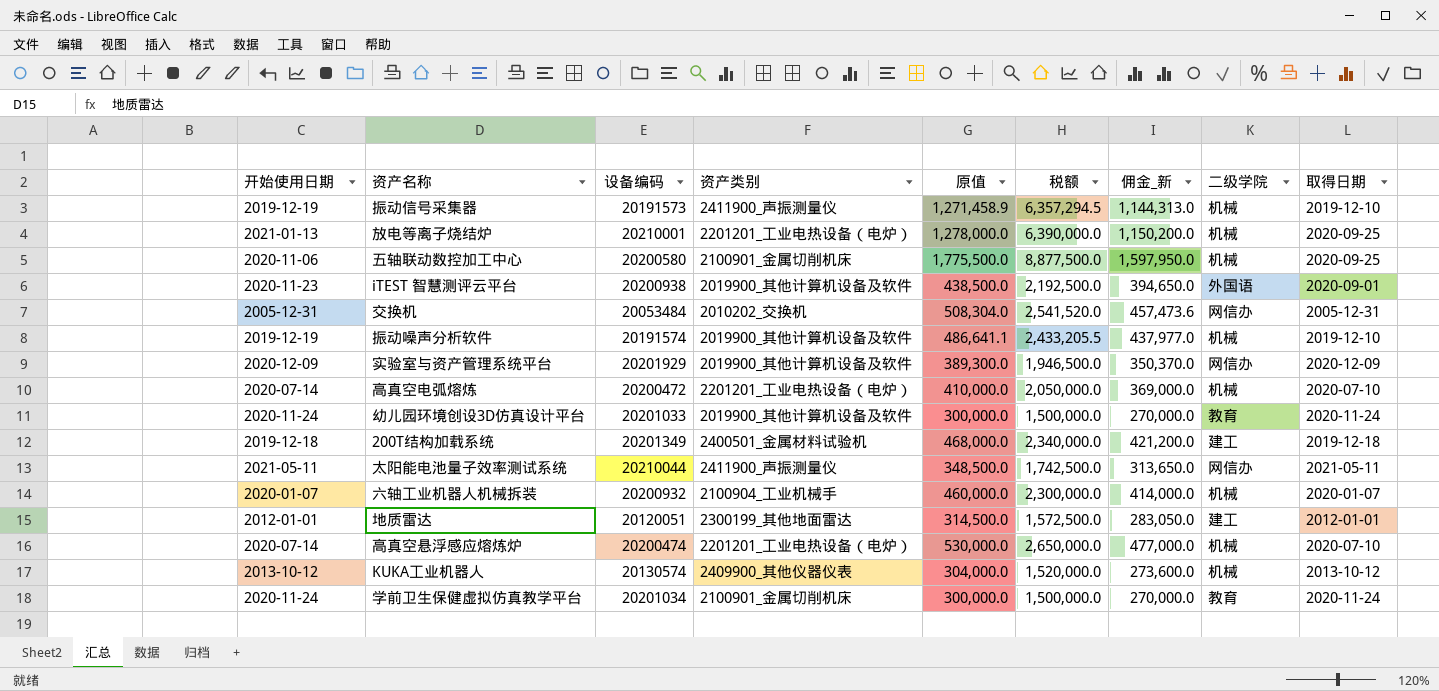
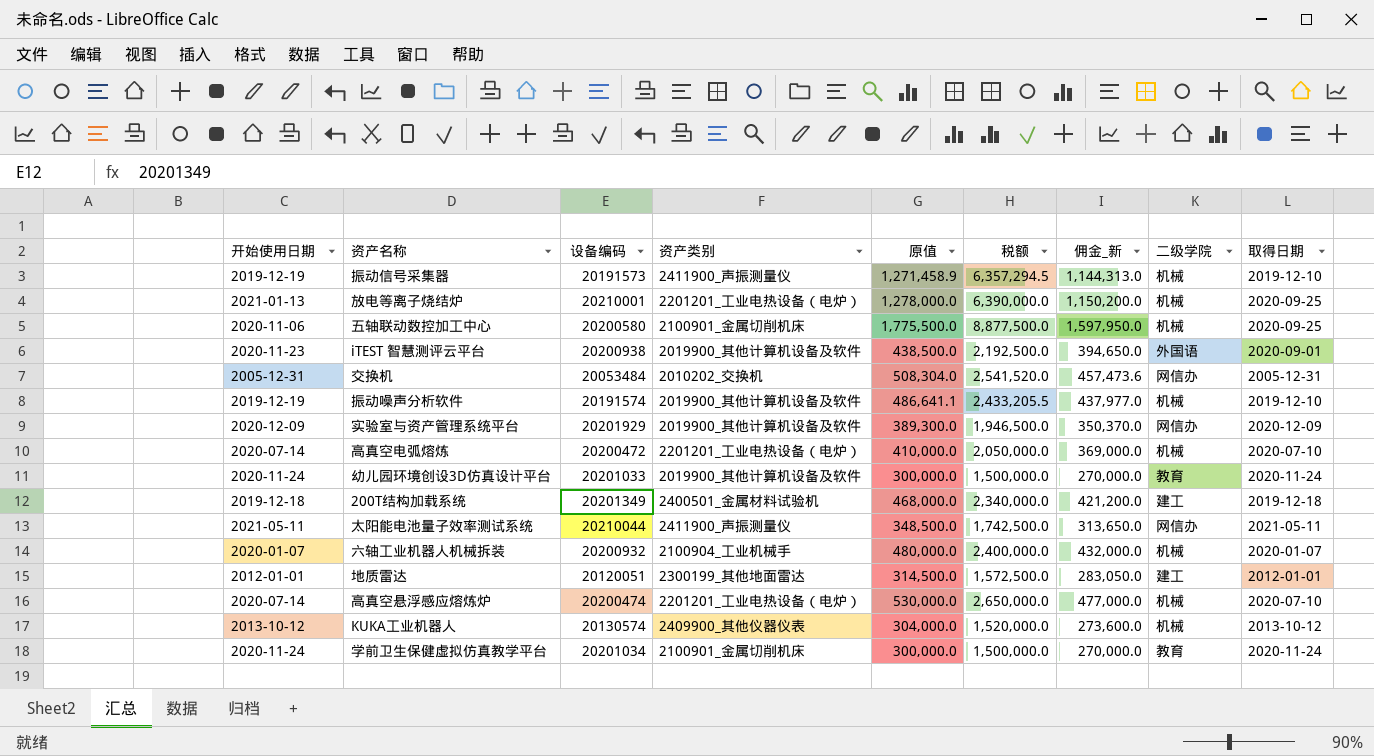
六轴工业机器人机械拆装 | 原值: 460,000.0 -> 480,000.0
六轴工业机器人机械拆装 | 税额: 2,300,000.0 -> 2,400,000.0
六轴工业机器人机械拆装 | 佣金_新: 414,000.0 -> 432,000.0

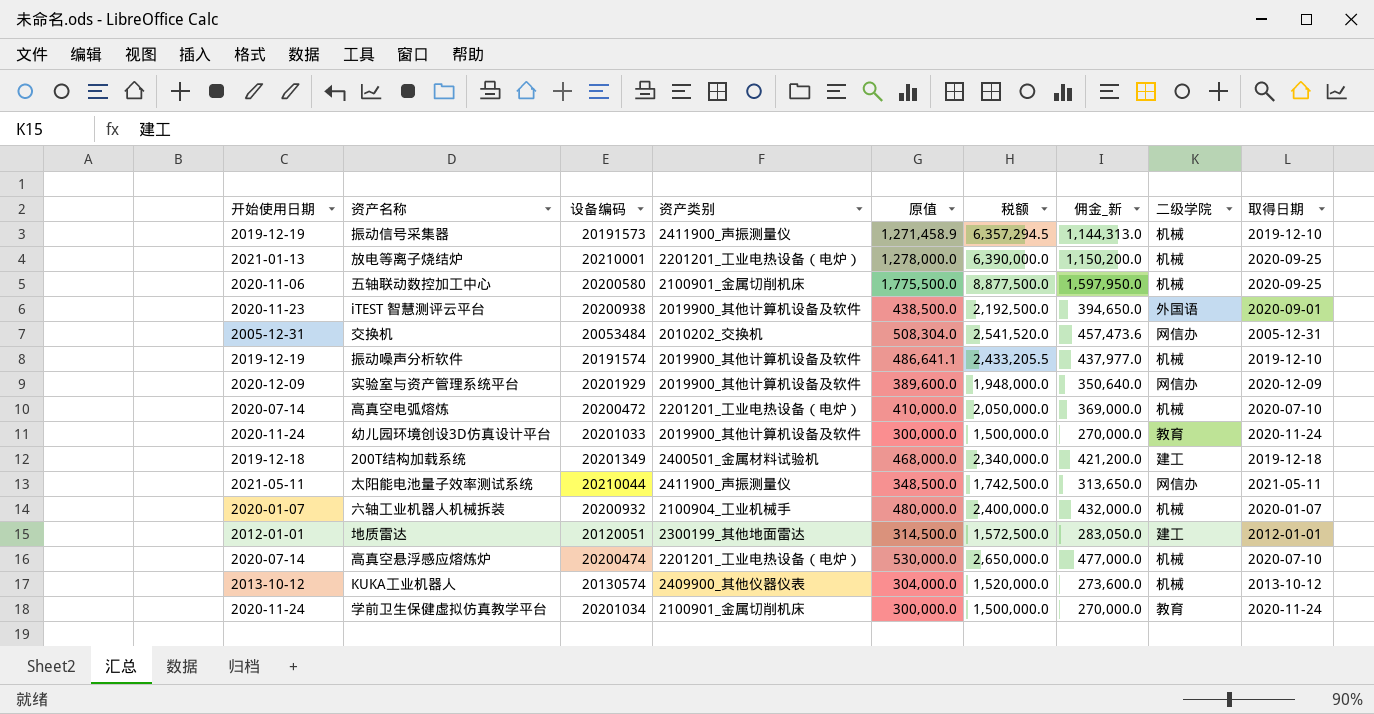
实验室与资产管理系统平台 | 原值: 389,300.0 -> 389,600.0
实验室与资产管理系统平台 | 税额: 1,946,500.0 -> 1,948,000.0
实验室与资产管理系统平台 | 佣金_新: 350,370.0 -> 350,640.0

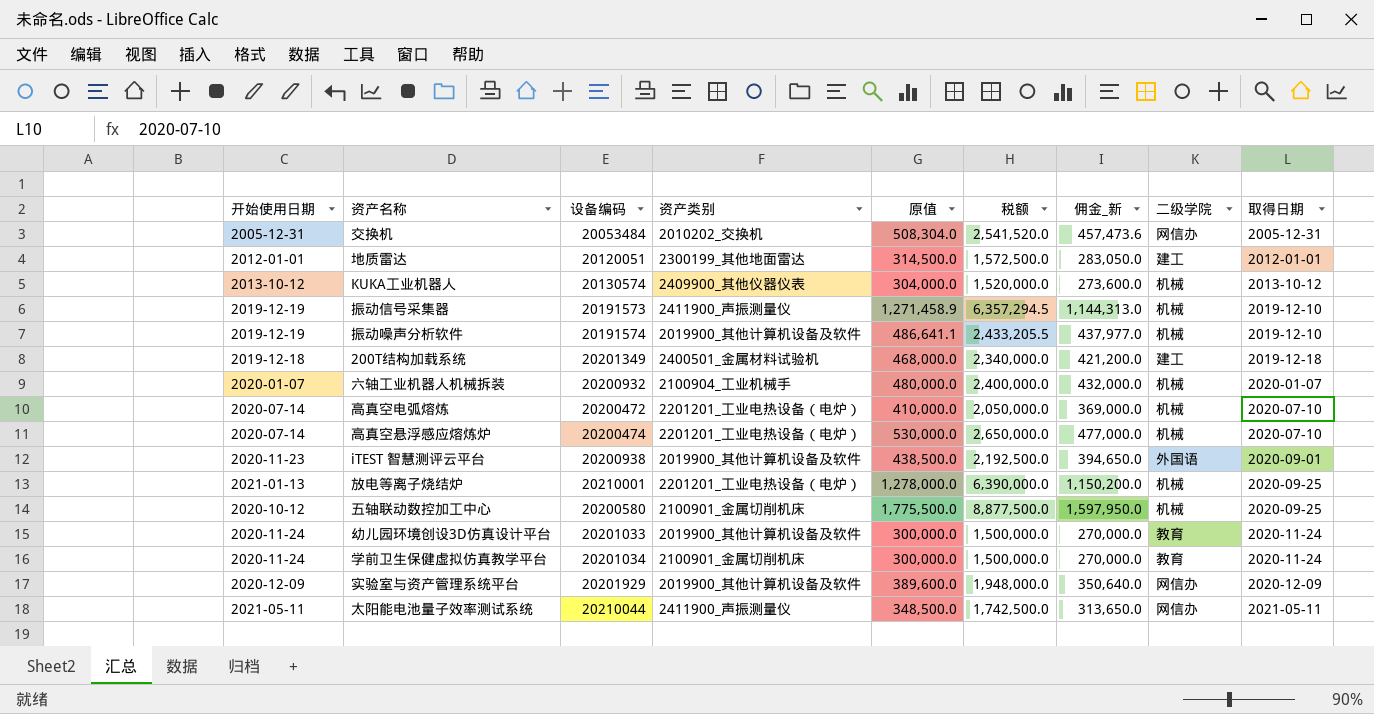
row order: none -> 取得日期 ascending
五轴联动数控加工中心 | 开始使用日期: 2020-11-06 -> 2020-10-12

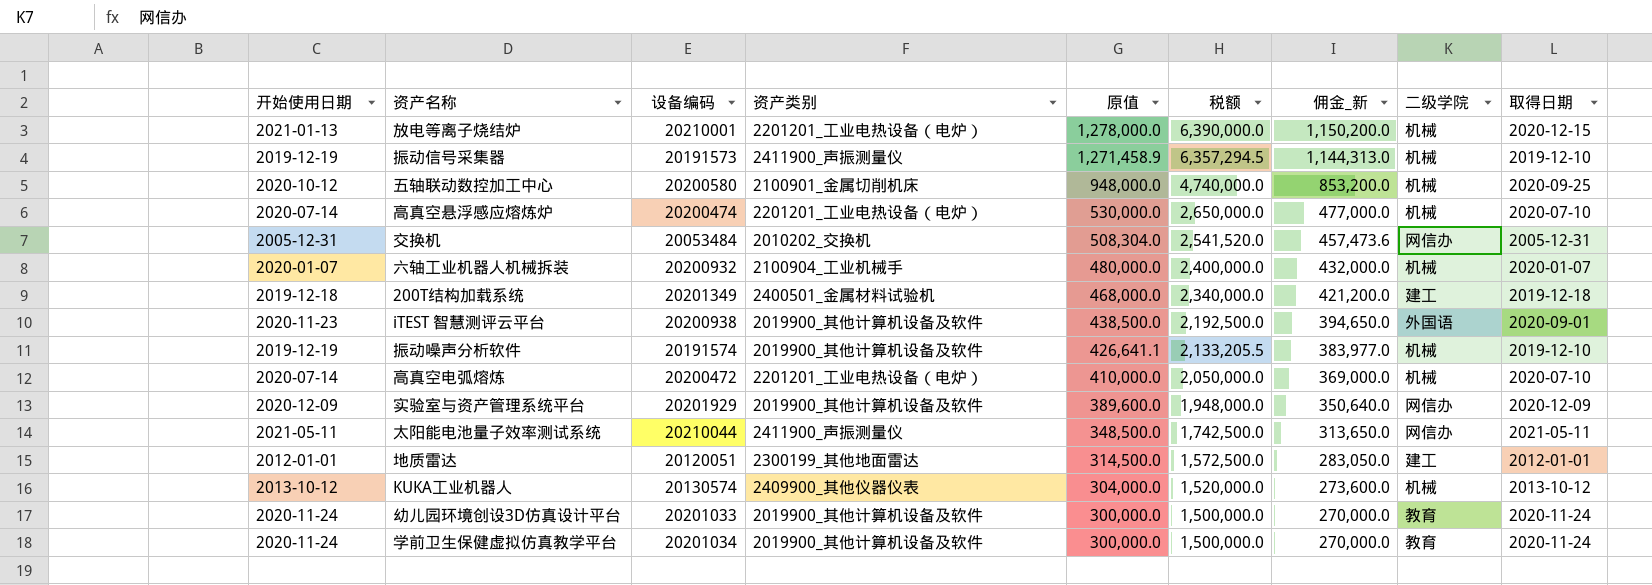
row order: 取得日期 ascending -> 原值 descending
放电等离子烧结炉 | 取得日期: 2020-09-25 -> 2020-12-15
五轴联动数控加工中心 | 原值: 1,775,500.0 -> 948,000.0
五轴联动数控加工中心 | 税额: 8,877,500.0 -> 4,740,000.0
五轴联动数控加工中心 | 佣金_新: 1,597,950.0 -> 853,200.0
振动噪声分析软件 | 原值: 486,641.1 -> 426,641.1
振动噪声分析软件 | 税额: 2,433,205.5 -> 2,133,205.5
振动噪声分析软件 | 佣金_新: 437,977.0 -> 383,977.0
学前卫生保健虚拟仿真教学平台 | 资产类别: 2100901_金属切削机床 -> 2019900_其他计算机设备及软件

